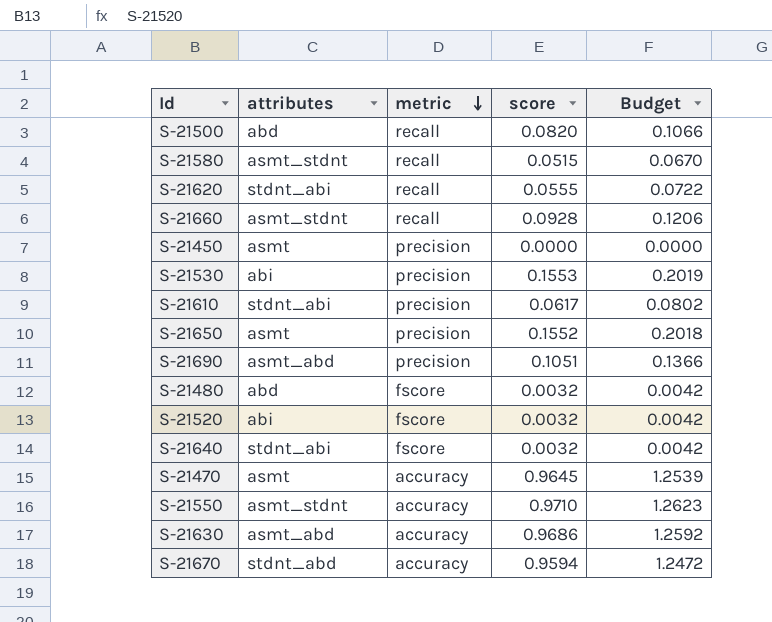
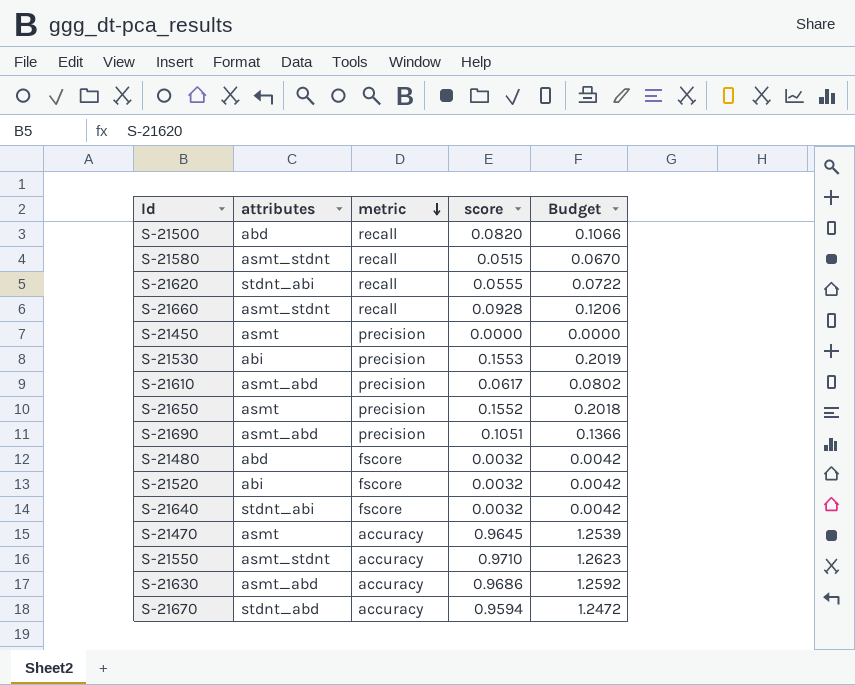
S-21610 | attributes: stdnt_abi -> asmt_abd

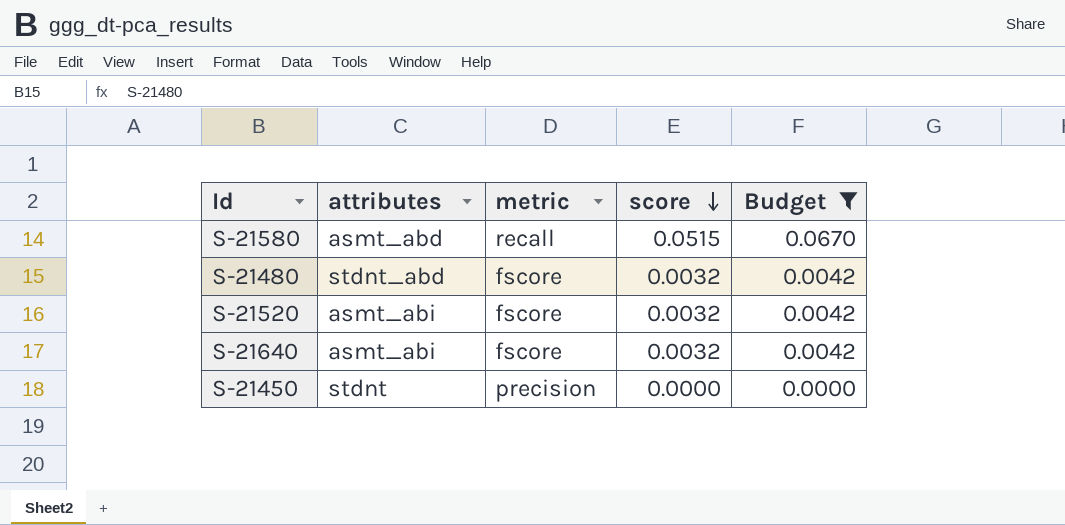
filter: none -> Budget <= 0.0670
row order: metric descending -> score descending
S-21580 | attributes: asmt_stdnt -> asmt_abd
S-21480 | attributes: abd -> stdnt_abd
S-21520 | attributes: abi -> asmt_abi
S-21640 | attributes: stdnt_abi -> asmt_abi
S-21450 | attributes: asmt -> stdnt

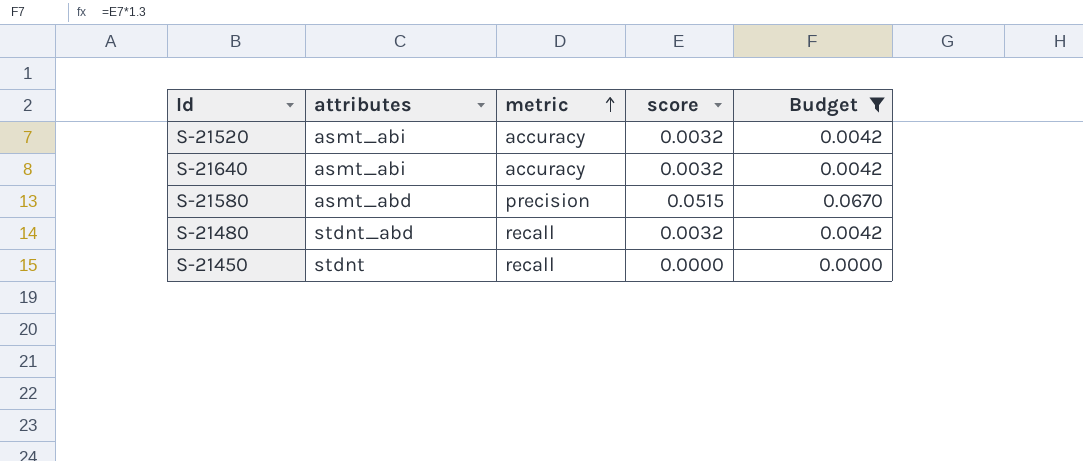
row order: score descending -> metric ascending
S-21520 | metric: fscore -> accuracy
S-21640 | metric: fscore -> accuracy
S-21580 | metric: recall -> precision
S-21480 | metric: fscore -> recall
S-21450 | metric: precision -> recall

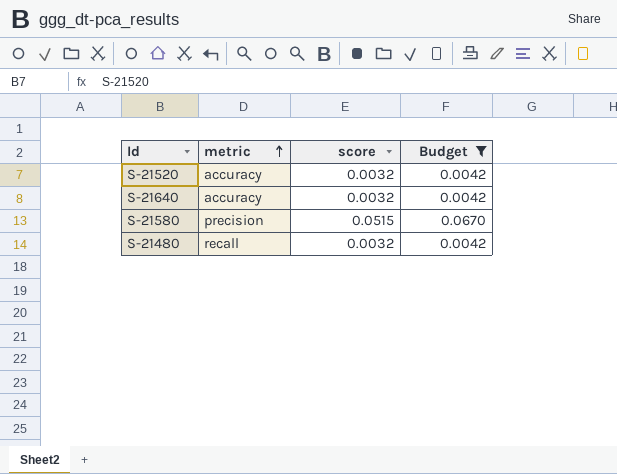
column attributes | position: 2 -> none
row S-21450: stdnt | recall | 0.0000 | 0.0000 -> none

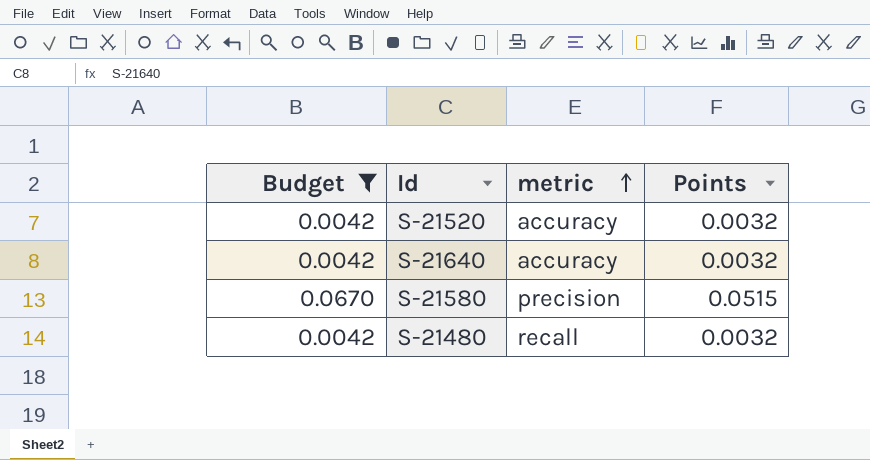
column Budget | position: 4 -> 1
column name: score -> Points

